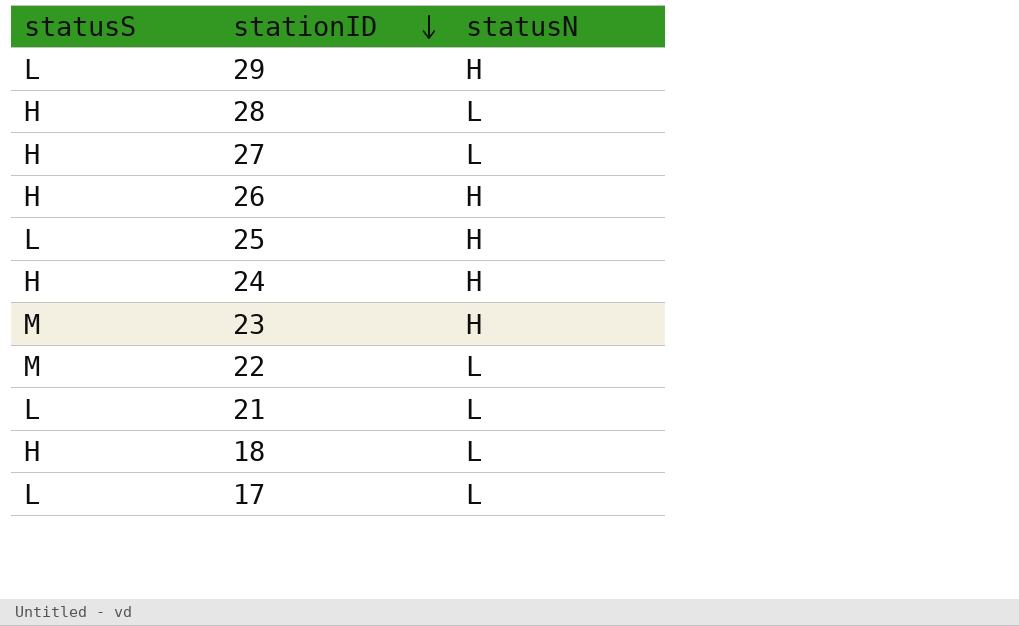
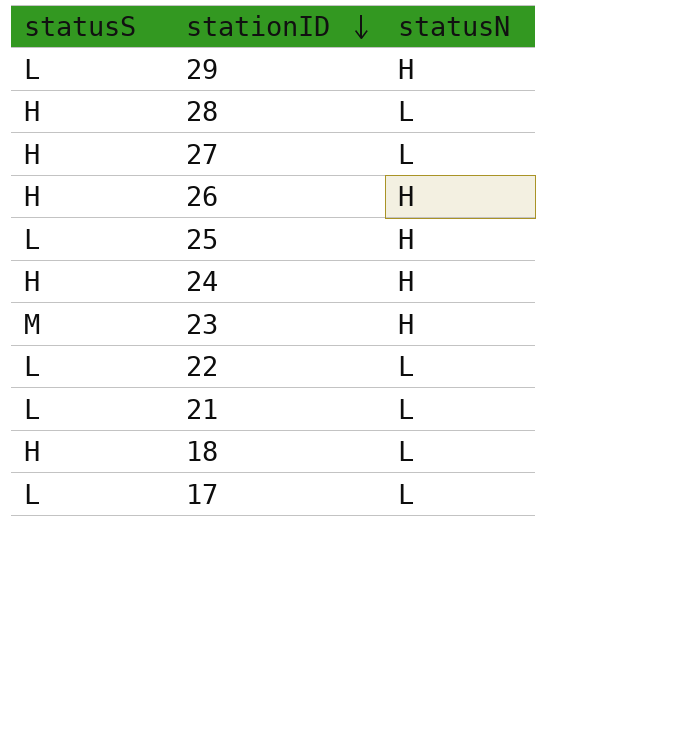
22 | statusS: M -> L

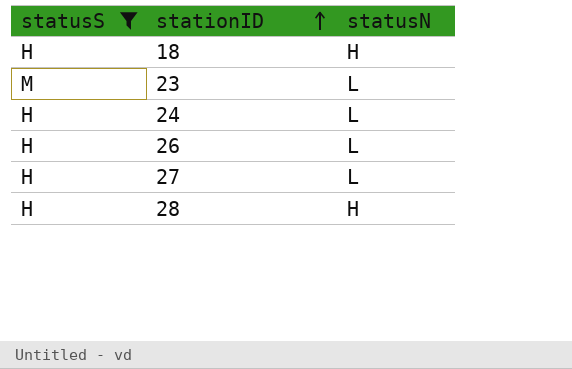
filter: none -> statusS != L
row order: stationID descending -> stationID ascending
18 | statusN: L -> H
23 | statusN: H -> L
24 | statusN: H -> L
26 | statusN: H -> L
28 | statusN: L -> H

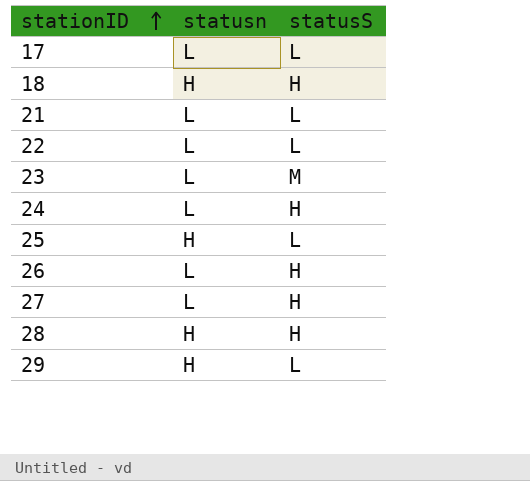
filter: statusS != L -> none
column name: statusN -> statusn
column statusS | position: 1 -> 3

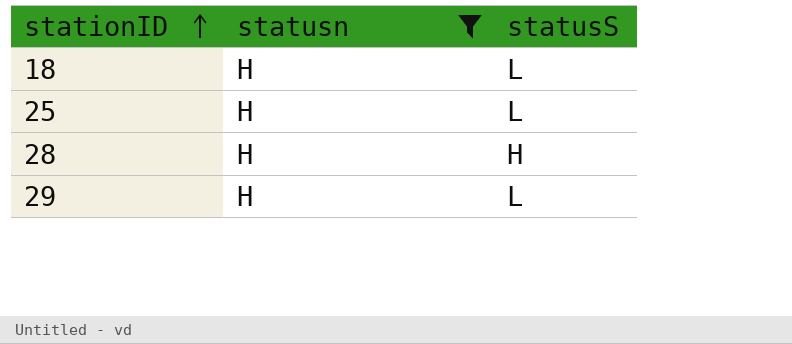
filter: none -> statusn = H
18 | statusS: H -> L

